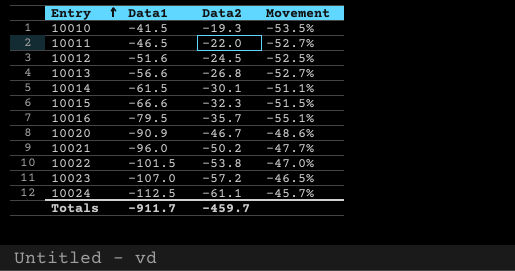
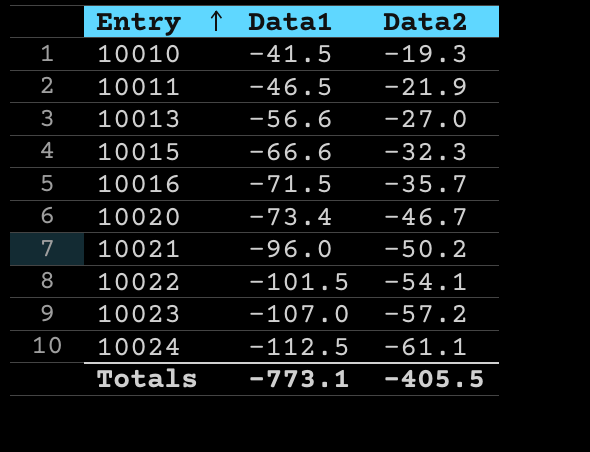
column Movement | formula: ([Data2] - [Data1]) / [Data1] -> none
row 10012: -51.6 | -24.5 | -52.5% -> none
row 10014: -61.5 | -30.1 | -51.1% -> none
10011 | Data2: -22.0 -> -21.9
10013 | Data2: -26.8 -> -27.0
10016 | Data1: -79.5 -> -71.5
10020 | Data1: -90.9 -> -73.4
10022 | Data2: -53.8 -> -54.1
Totals | Data1: -911.7 -> -773.1
Totals | Data2: -459.7 -> -405.5

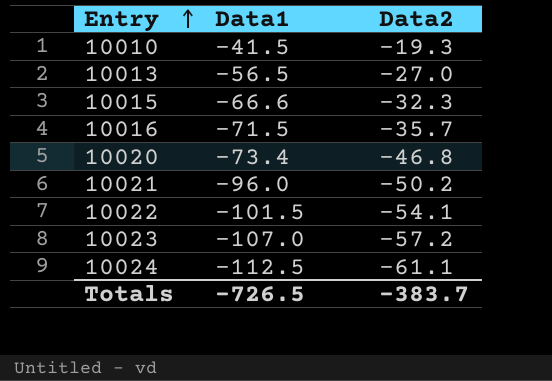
row 10011: -46.5 | -21.9 -> none
10013 | Data1: -56.6 -> -56.5
10020 | Data2: -46.7 -> -46.8
Totals | Data1: -773.1 -> -726.5
Totals | Data2: -405.5 -> -383.7

